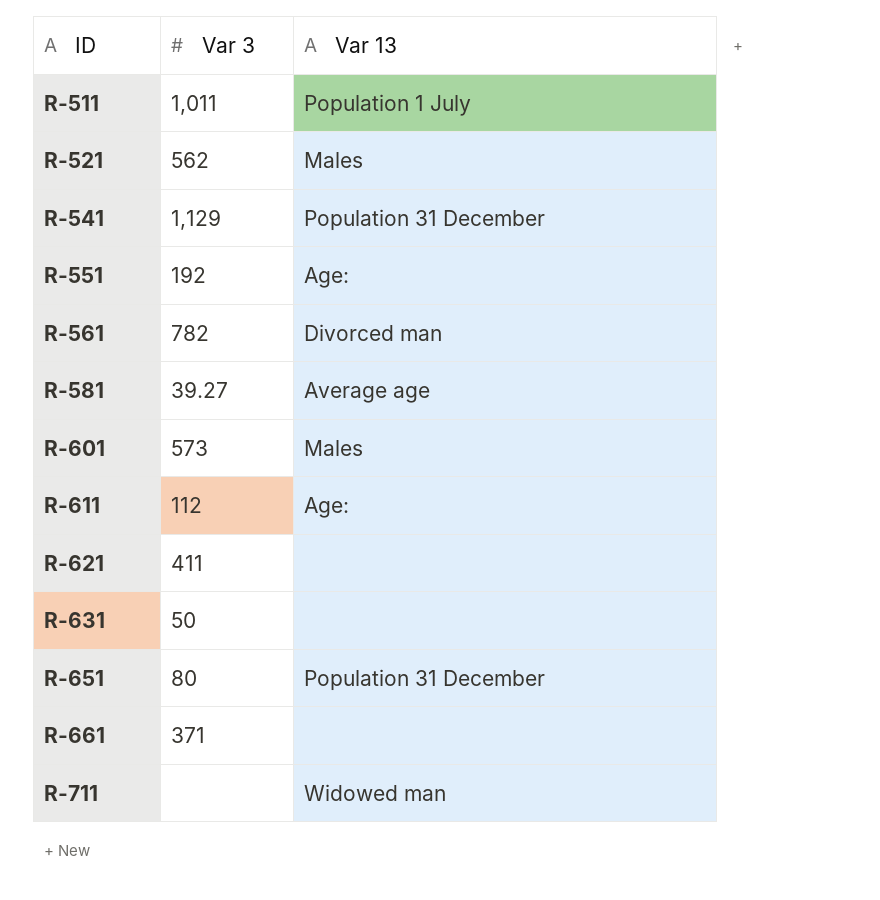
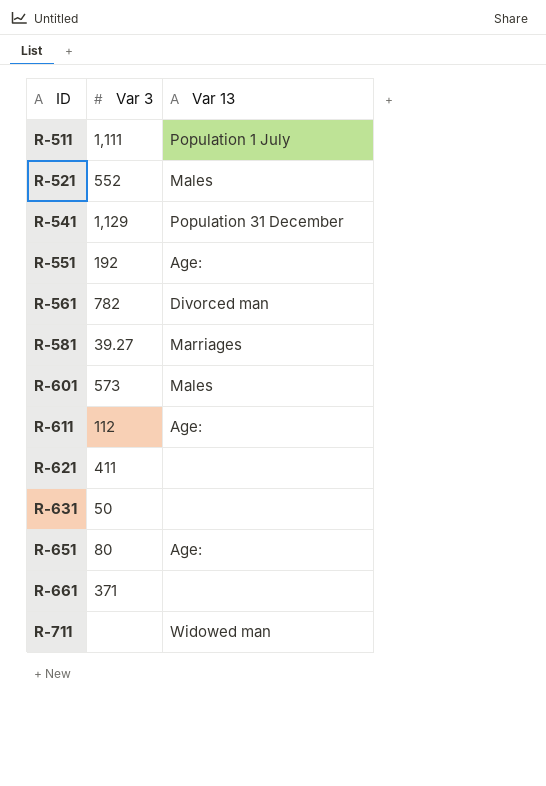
R-511 | Var 3: 1,011 -> 1,111
R-521 | Var 3: 562 -> 552
R-581 | Var 13: Average age -> Marriages
R-651 | Var 13: Population 31 December -> Age:

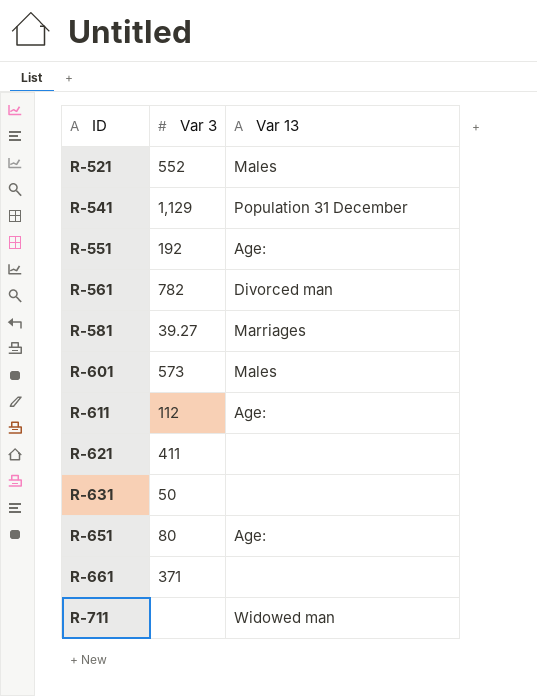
row R-511: 1,111 | Population 1 July -> none

